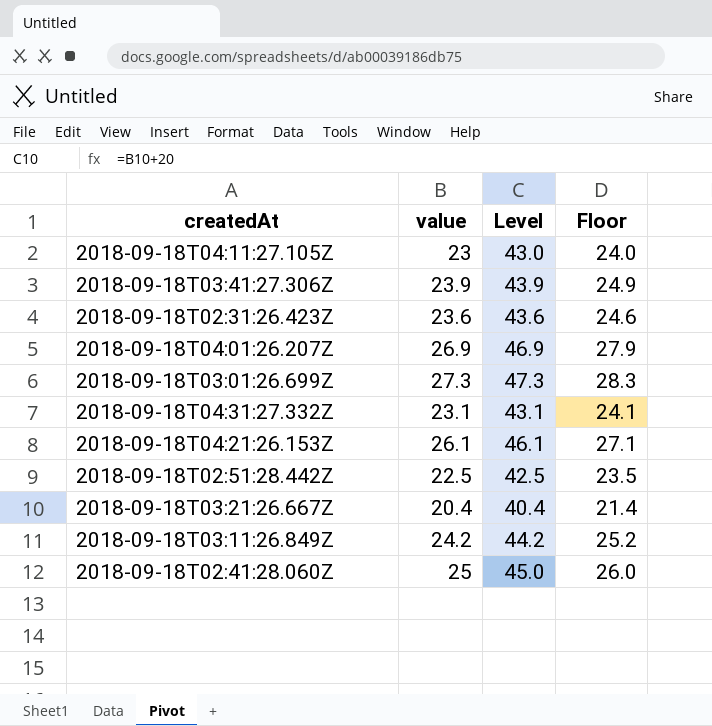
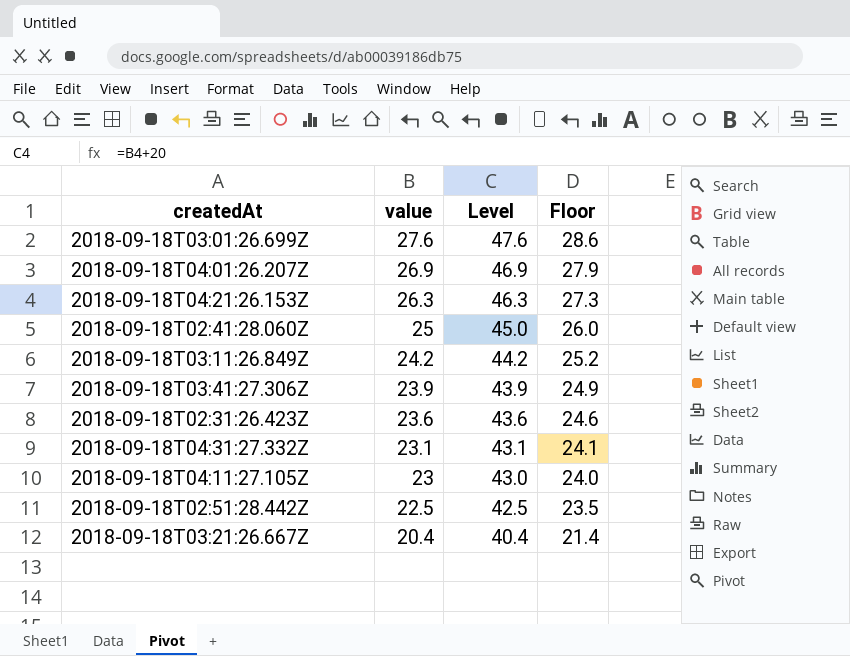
row order: none -> value descending
2018-09-18T03:01:26.699Z | value: 27.3 -> 27.6
2018-09-18T03:01:26.699Z | Level: 47.3 -> 47.6
2018-09-18T03:01:26.699Z | Floor: 28.3 -> 28.6
2018-09-18T04:21:26.153Z | value: 26.1 -> 26.3
2018-09-18T04:21:26.153Z | Level: 46.1 -> 46.3
2018-09-18T04:21:26.153Z | Floor: 27.1 -> 27.3

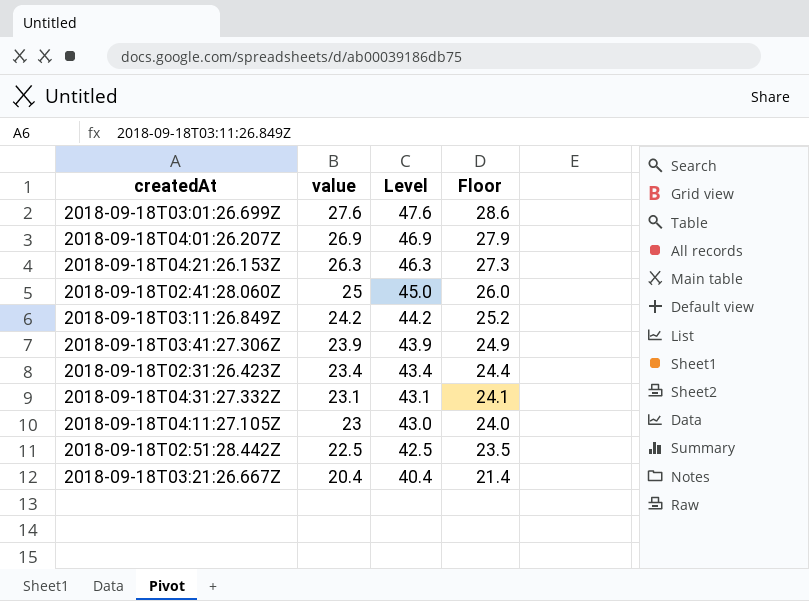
2018-09-18T02:31:26.423Z | value: 23.6 -> 23.4
2018-09-18T02:31:26.423Z | Level: 43.6 -> 43.4
2018-09-18T02:31:26.423Z | Floor: 24.6 -> 24.4

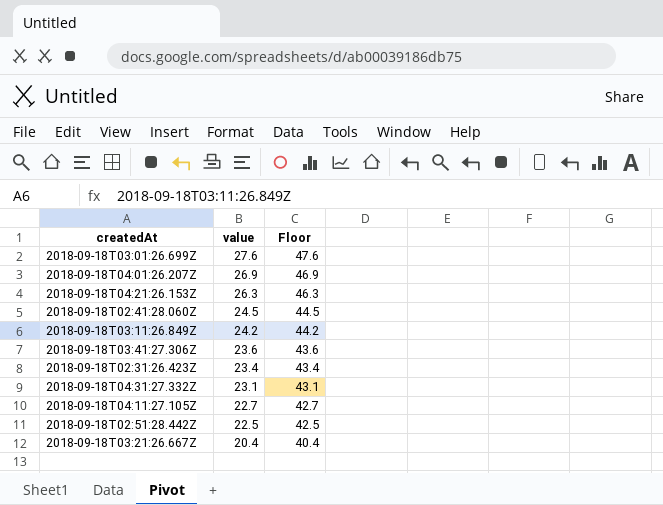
column Level | formula: [value] + 20 -> none
column Floor | formula: [value] + 1 -> [value] + 20
2018-09-18T02:41:28.060Z | value: 25 -> 24.5
2018-09-18T03:41:27.306Z | value: 23.9 -> 23.6
2018-09-18T04:11:27.105Z | value: 23 -> 22.7

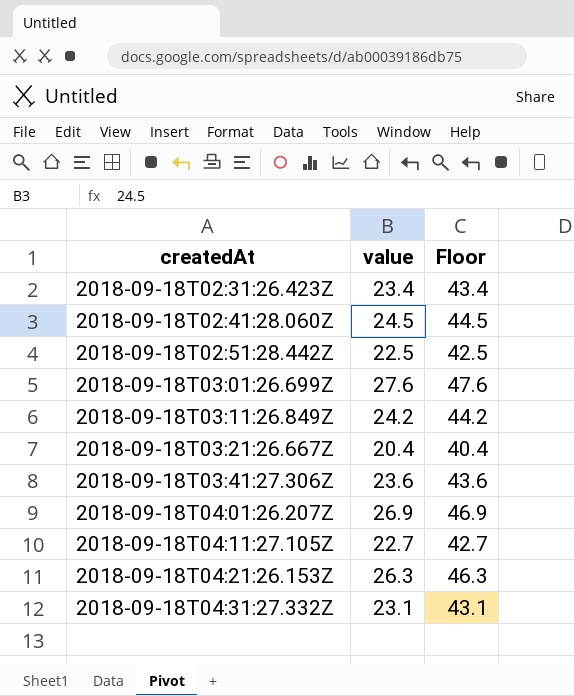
row order: value descending -> createdAt ascending

